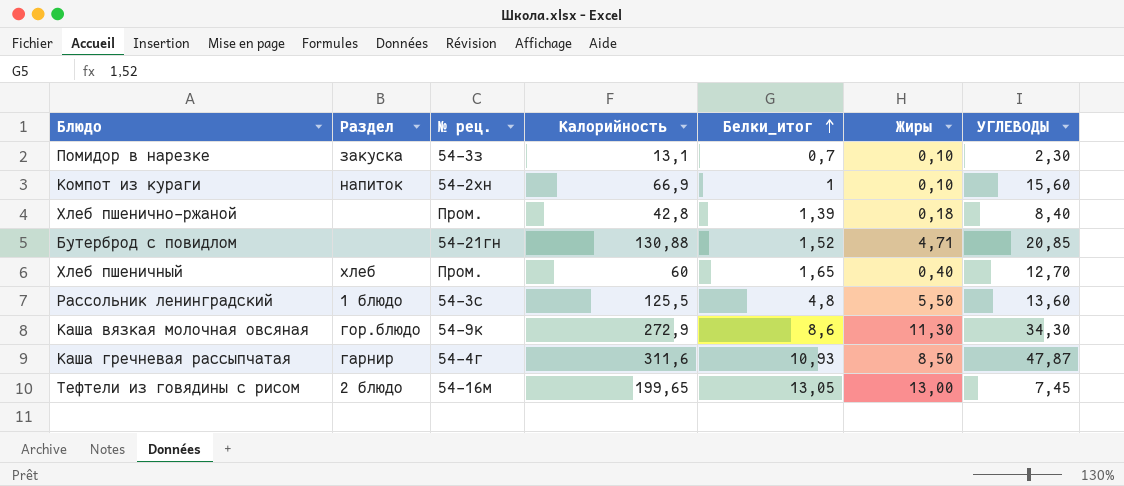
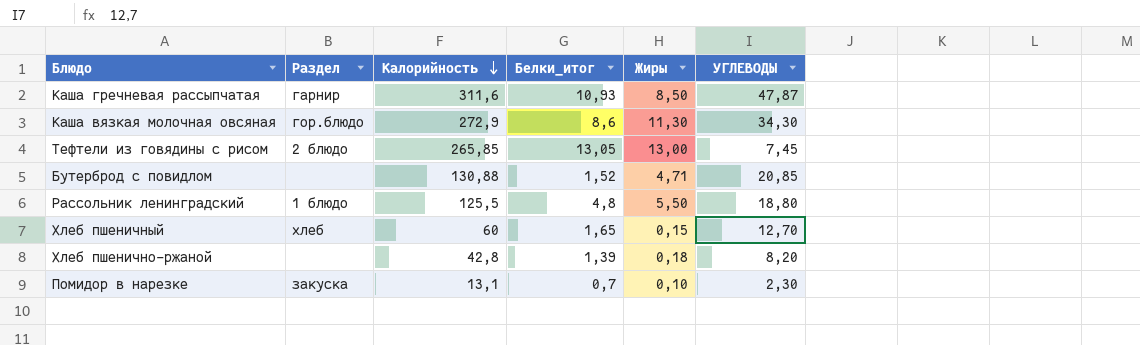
row order: Белки_итог ascending -> Калорийность descending
column № рец. | position: 3 -> none
row Компот из кураги: напиток | 54-2хн | 66,9 | 1 | 0,10 | 15,60 -> none
Тефтели из говядины с рисом | Калорийность: 199,65 -> 265,85
Рассольник ленинградский | УГЛЕВОДЫ: 13,60 -> 18,80
Хлеб пшеничный | Жиры: 0,40 -> 0,15
Хлеб пшенично-ржаной | УГЛЕВОДЫ: 8,40 -> 8,20

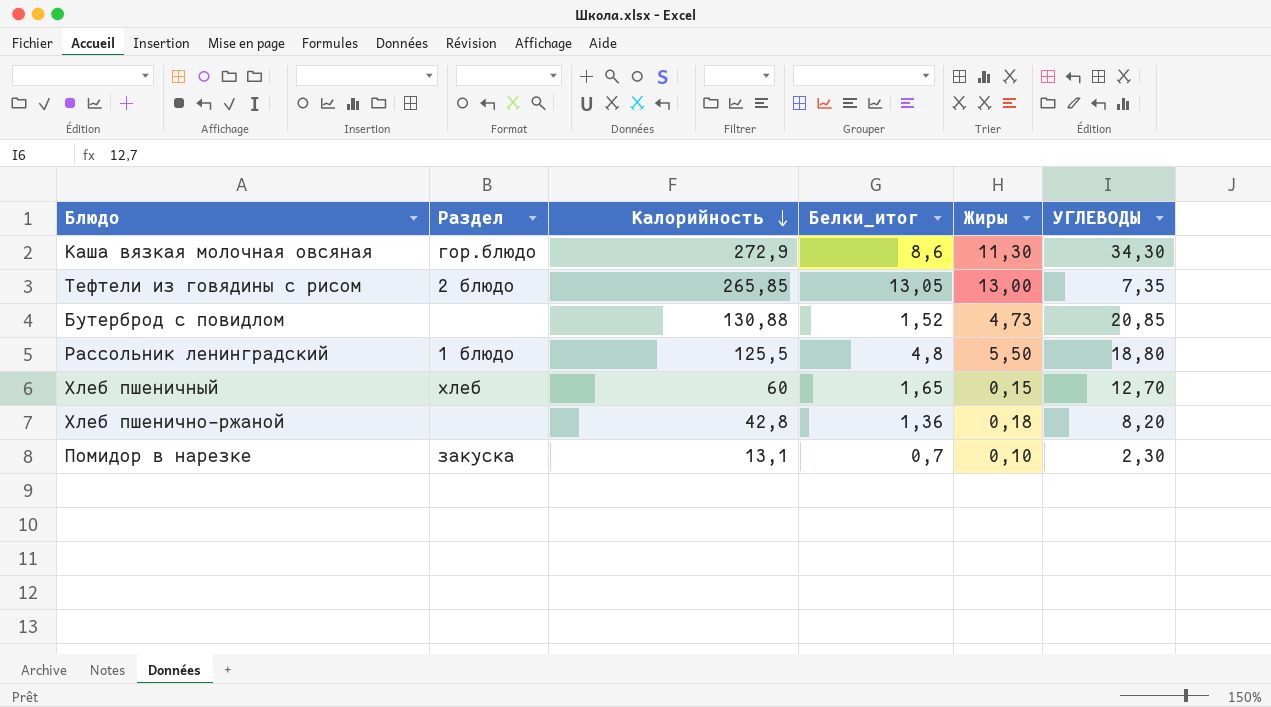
row Каша гречневая рассыпчатая: гарнир | 311,6 | 10,93 | 8,50 | 47,87 -> none
Тефтели из говядины с рисом | УГЛЕВОДЫ: 7,45 -> 7,35
Бутерброд с повидлом | Жиры: 4,71 -> 4,73
Хлеб пшенично-ржаной | Белки_итог: 1,39 -> 1,36

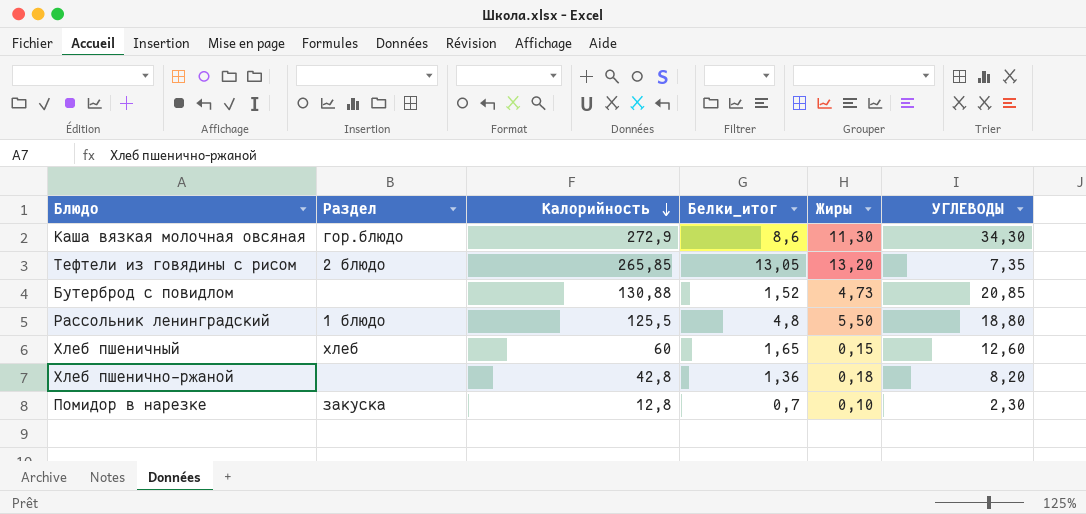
Тефтели из говядины с рисом | Жиры: 13,00 -> 13,20
Хлеб пшеничный | УГЛЕВОДЫ: 12,70 -> 12,60
Помидор в нарезке | Калорийность: 13,1 -> 12,8

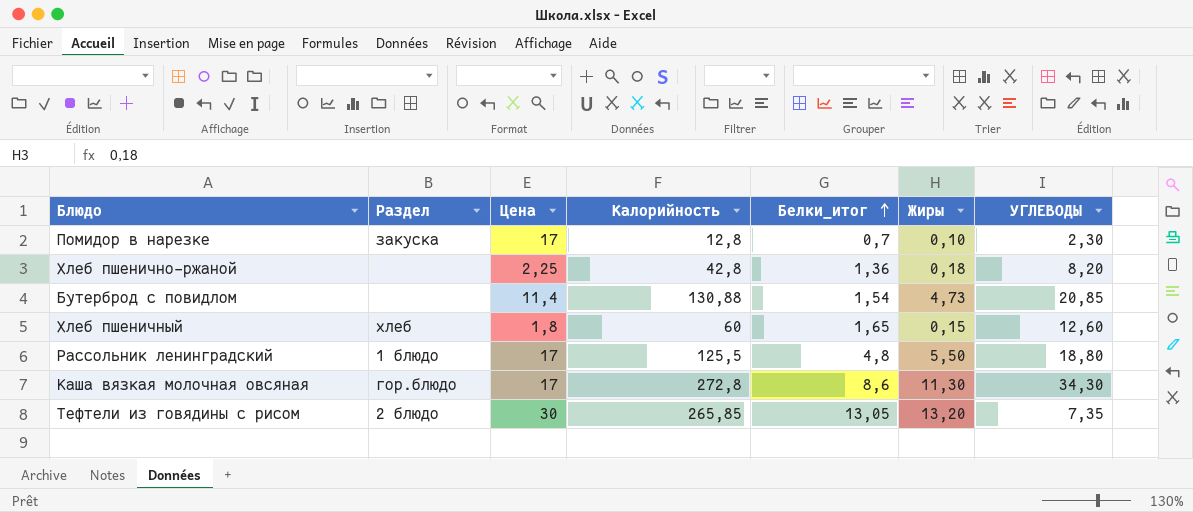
row order: Калорийность descending -> Белки_итог ascending
column Цена | position: none -> 3
Бутерброд с повидлом | Белки_итог: 1,52 -> 1,54
Каша вязкая молочная овсяная | Калорийность: 272,9 -> 272,8

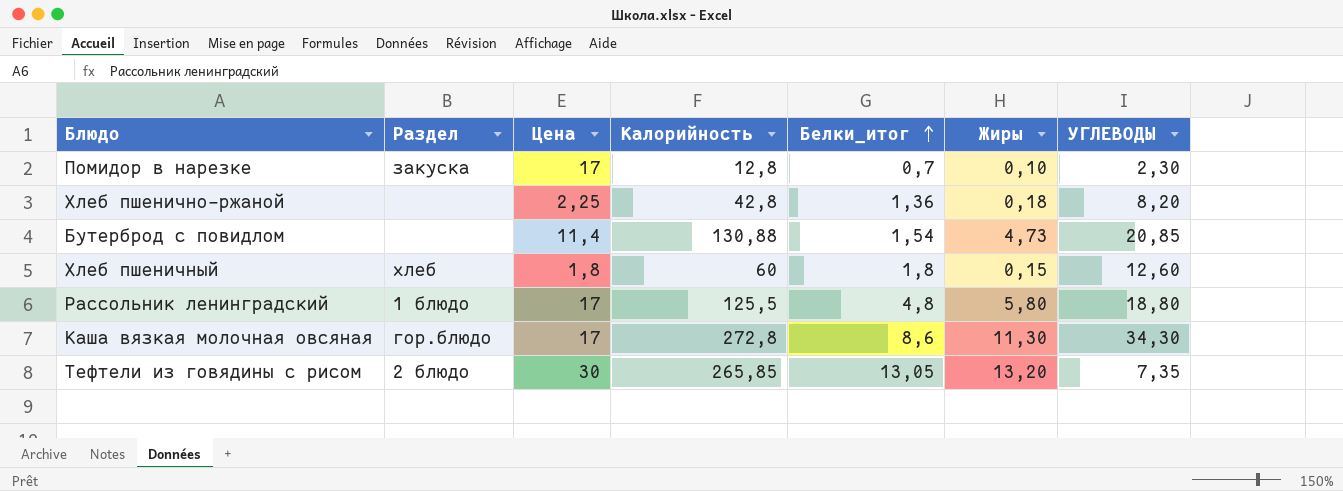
Хлеб пшеничный | Белки_итог: 1,65 -> 1,8
Рассольник ленинградский | Жиры: 5,50 -> 5,80

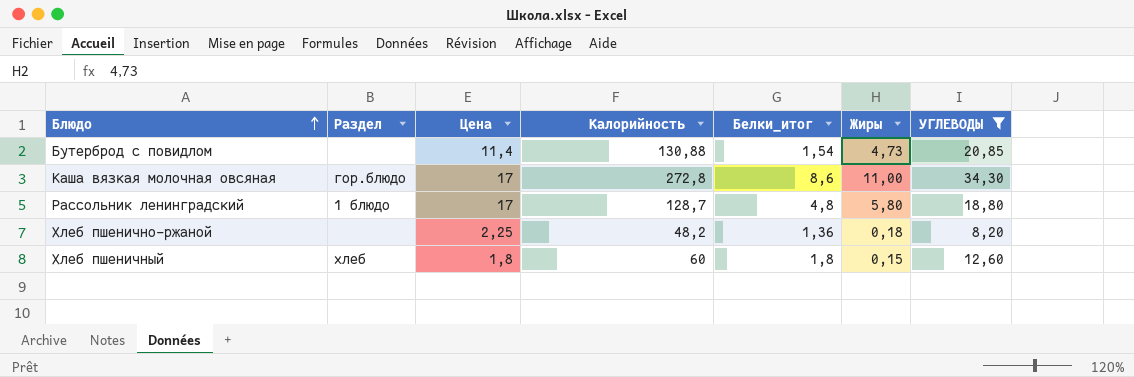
filter: none -> УГЛЕВОДЫ >= 8,20
row order: Белки_итог ascending -> Блюдо ascending
Каша вязкая молочная овсяная | Жиры: 11,30 -> 11,00
Рассольник ленинградский | Калорийность: 125,5 -> 128,7
Хлеб пшенично-ржаной | Калорийность: 42,8 -> 48,2

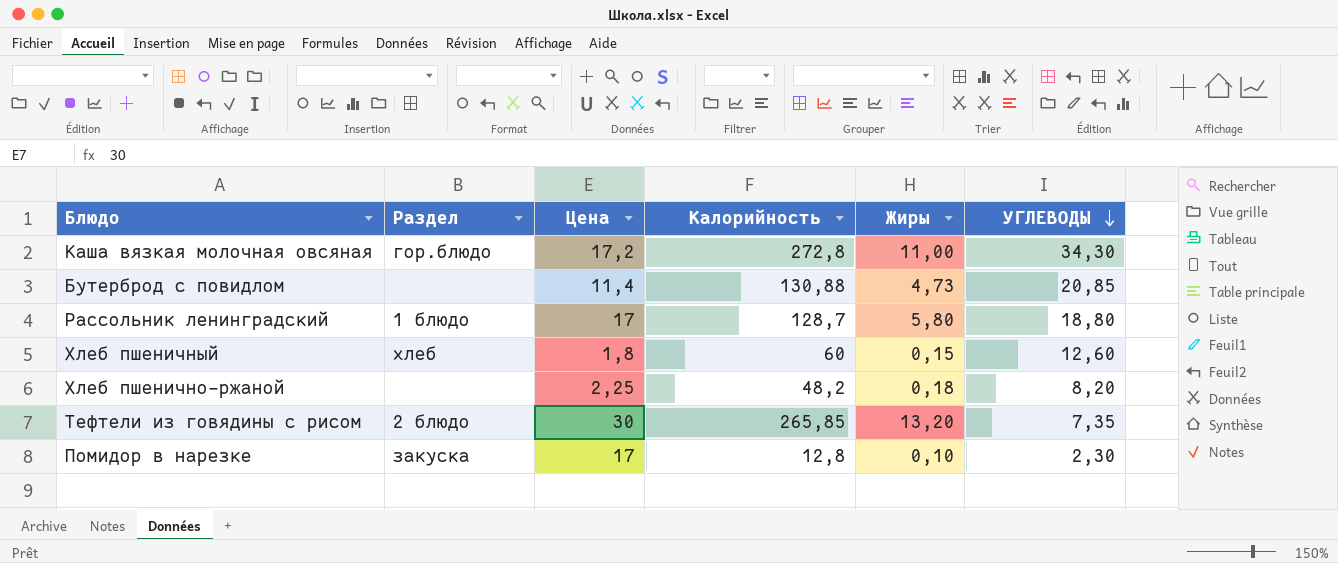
filter: УГЛЕВОДЫ >= 8,20 -> none
row order: Блюдо ascending -> УГЛЕВОДЫ descending
column Белки_итог | position: 5 -> none
Каша вязкая молочная овсяная | Цена: 17 -> 17,2

